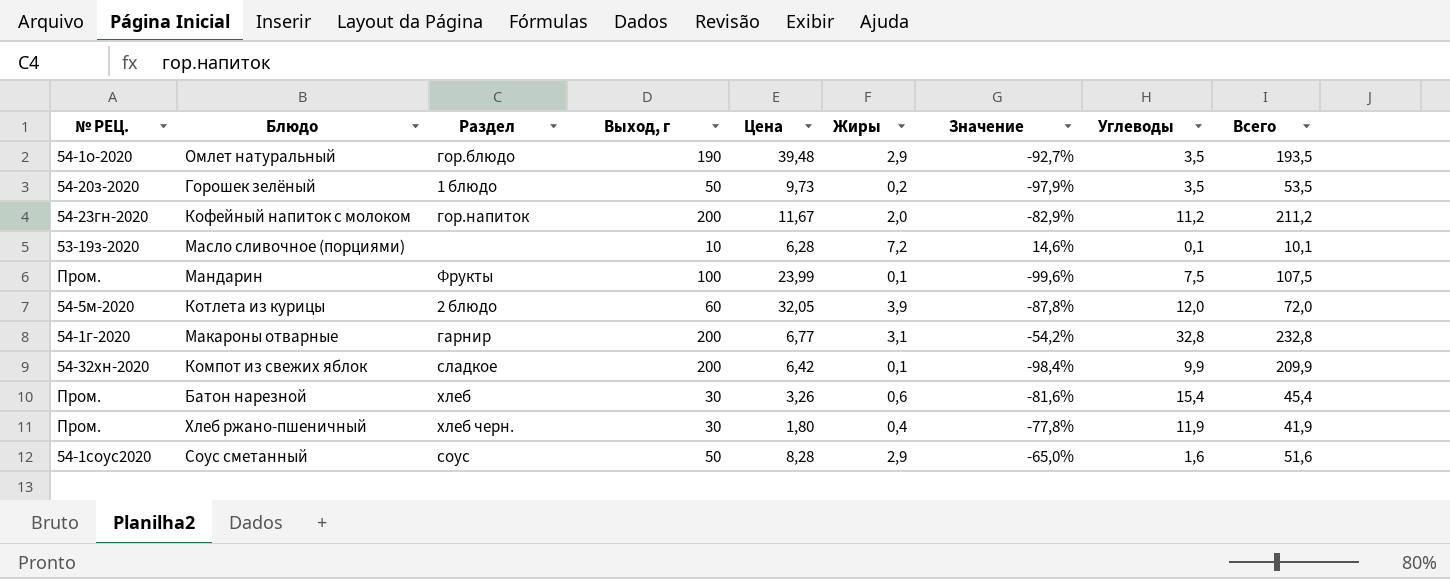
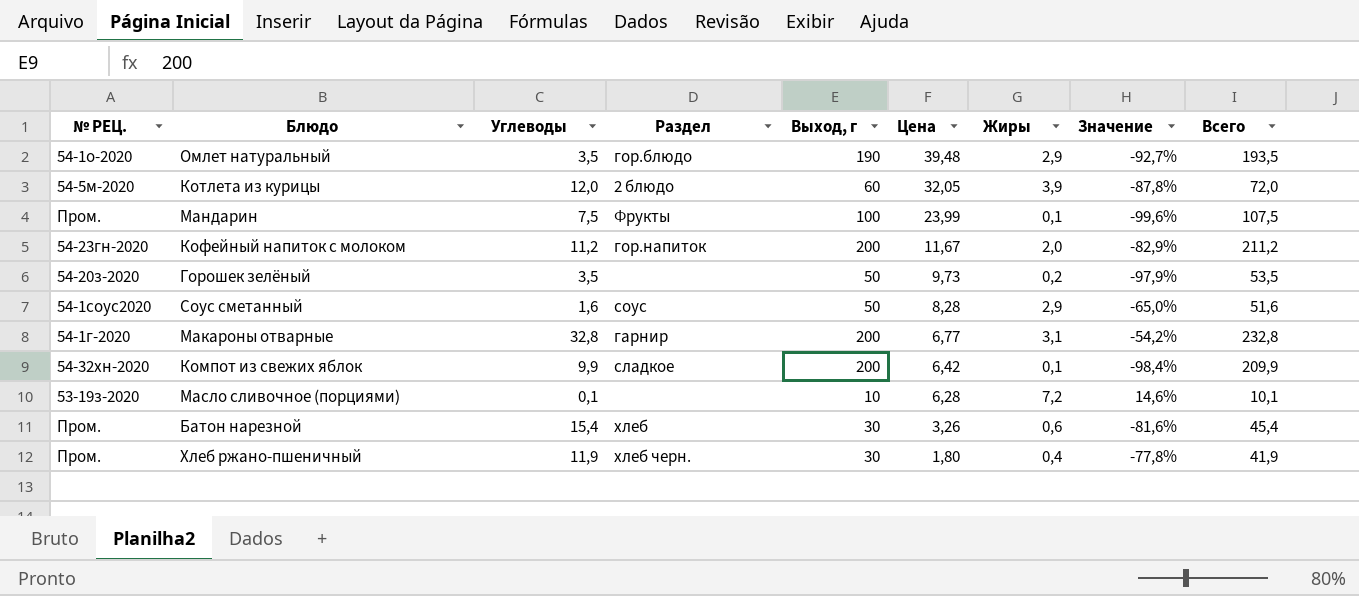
row order: none -> Цена descending
column Углеводы | position: 8 -> 3
Горошек зелёный | Раздел: 1 блюдо -> none

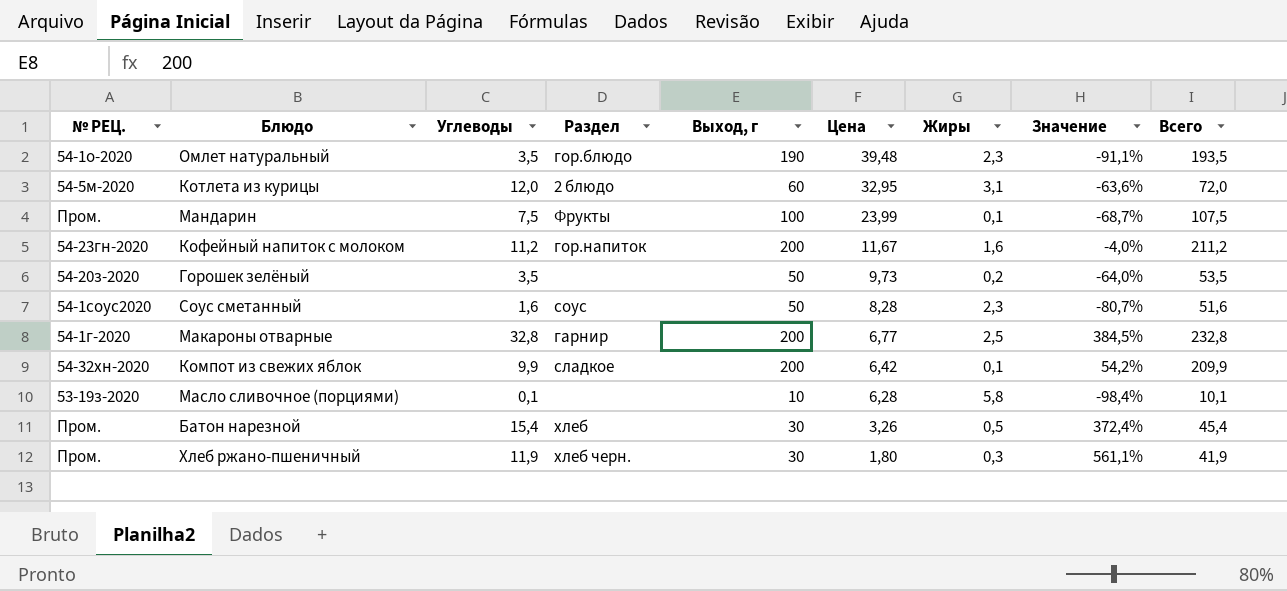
column Значение | formula: ([Жиры] - [Цена]) / [Цена] -> ([Углеводы] - [Цена]) / [Цена]
Омлет натуральный | Жиры: 2,9 -> 2,3
Котлета из курицы | Цена: 32,05 -> 32,95
Котлета из курицы | Жиры: 3,9 -> 3,1
Кофейный напиток с молоком | Жиры: 2,0 -> 1,6
Соус сметанный | Жиры: 2,9 -> 2,3
Макароны отварные | Жиры: 3,1 -> 2,5
Масло сливочное (порциями) | Жиры: 7,2 -> 5,8
Батон нарезной | Жиры: 0,6 -> 0,5
Хлеб ржано-пшеничный | Жиры: 0,4 -> 0,3

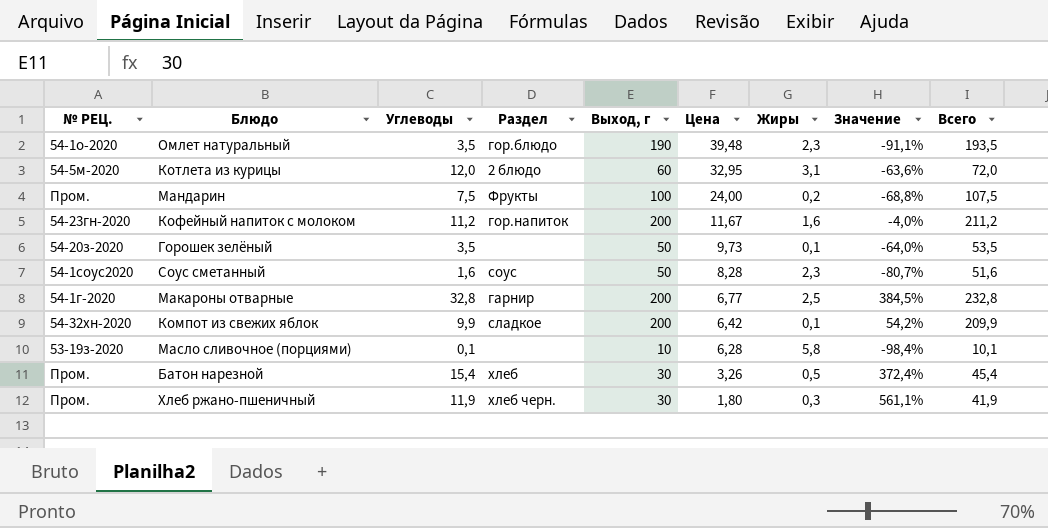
Мандарин | Цена: 23,99 -> 24,00
Мандарин | Жиры: 0,1 -> 0,2
Мандарин | Значение: -68,7% -> -68,8%
Горошек зелёный | Жиры: 0,2 -> 0,1

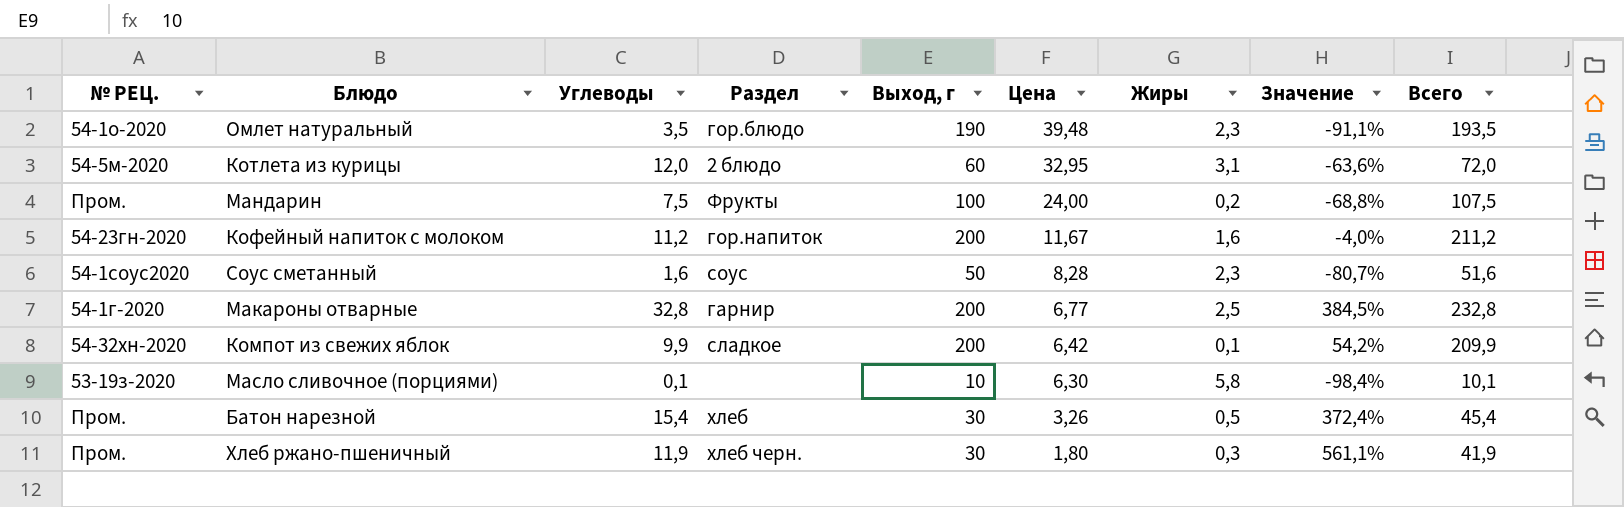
row Горошек зелёный: 54-20з-2020 | 3,5 | none | 50 | 9,73 | 0,1 | -64,0% | 53,5 -> none
Масло сливочное (порциями) | Цена: 6,28 -> 6,30

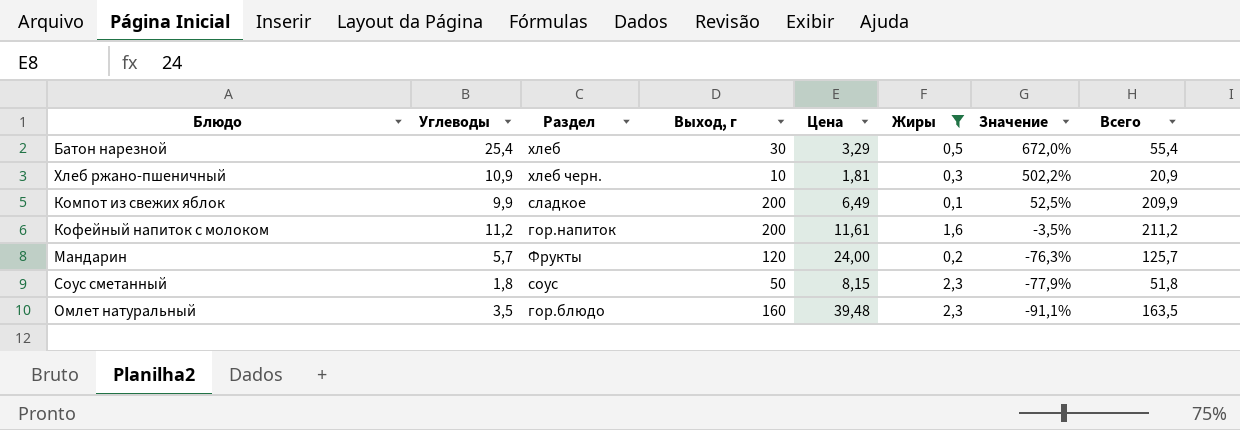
filter: none -> Жиры <= 2,3
row order: Цена descending -> Значение descending
column № РЕЦ. | position: 1 -> none
Батон нарезной | Углеводы: 15,4 -> 25,4
Батон нарезной | Цена: 3,26 -> 3,29
Батон нарезной | Значение: 372,4% -> 672,0%
Батон нарезной | Всего: 45,4 -> 55,4
Хлеб ржано-пшеничный | Углеводы: 11,9 -> 10,9
Хлеб ржано-пшеничный | Выход, г: 30 -> 10
Хлеб ржано-пшеничный | Цена: 1,80 -> 1,81
Хлеб ржано-пшеничный | Значение: 561,1% -> 502,2%
Хлеб ржано-пшеничный | Всего: 41,9 -> 20,9
Компот из свежих яблок | Цена: 6,42 -> 6,49
Компот из свежих яблок | Значение: 54,2% -> 52,5%
Кофейный напиток с молоком | Цена: 11,67 -> 11,61
Кофейный напиток с молоком | Значение: -4,0% -> -3,5%
Мандарин | Углеводы: 7,5 -> 5,7
Мандарин | Выход, г: 100 -> 120
Мандарин | Значение: -68,8% -> -76,3%
Мандарин | Всего: 107,5 -> 125,7
Соус сметанный | Углеводы: 1,6 -> 1,8
Соус сметанный | Цена: 8,28 -> 8,15
Соус сметанный | Значение: -80,7% -> -77,9%
Соус сметанный | Всего: 51,6 -> 51,8
Омлет натуральный | Выход, г: 190 -> 160
Омлет натуральный | Всего: 193,5 -> 163,5

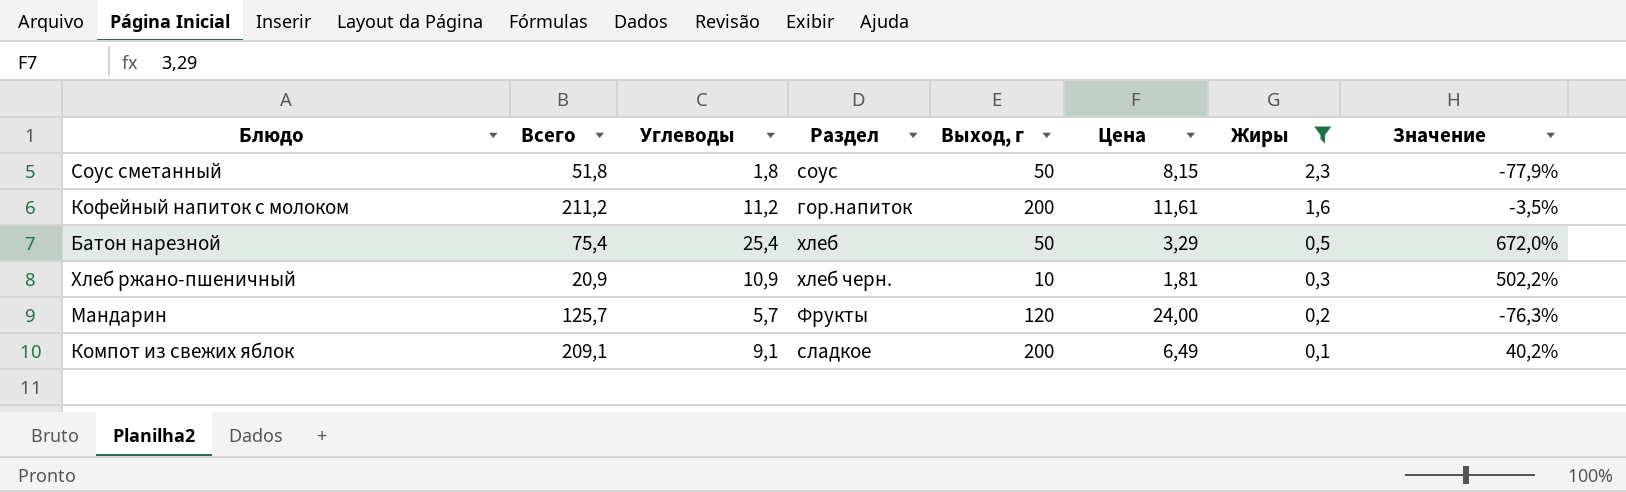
row order: Значение descending -> Жиры descending
column Всего | position: 8 -> 2
row Омлет натуральный: 3,5 | гор.блюдо | 160 | 39,48 | 2,3 | -91,1% | 163,5 -> none
Батон нарезной | Всего: 55,4 -> 75,4
Батон нарезной | Выход, г: 30 -> 50
Компот из свежих яблок | Всего: 209,9 -> 209,1
Компот из свежих яблок | Углеводы: 9,9 -> 9,1
Компот из свежих яблок | Значение: 52,5% -> 40,2%

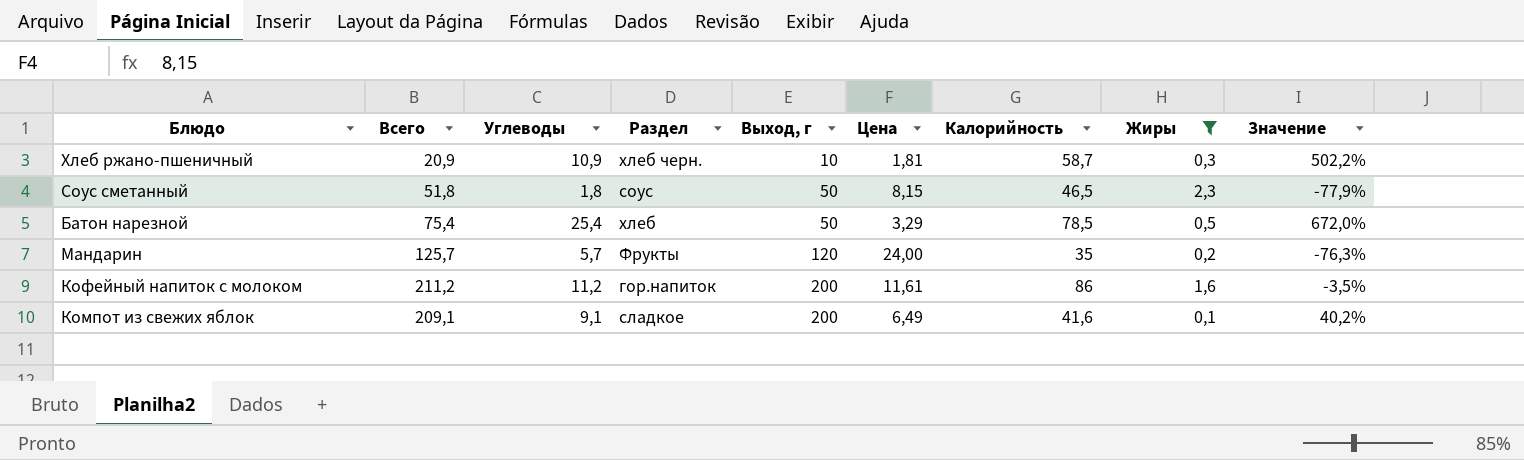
row order: Жиры descending -> Выход, г ascending
column Калорийность | position: none -> 7

